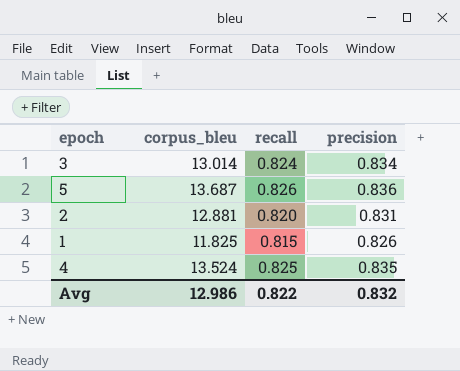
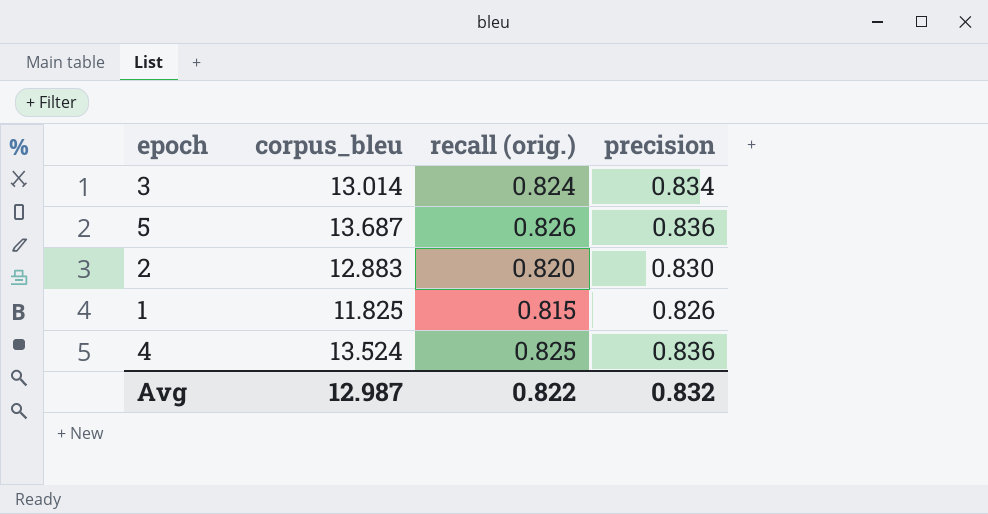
column name: recall -> recall (orig.)
2 | corpus_bleu: 12.881 -> 12.883
2 | precision: 0.831 -> 0.830
4 | precision: 0.835 -> 0.836
Avg | corpus_bleu: 12.986 -> 12.987

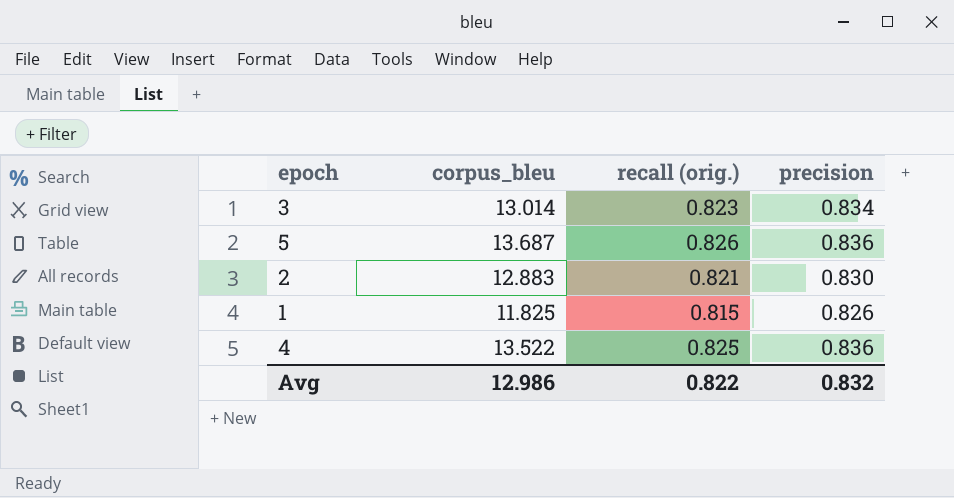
3 | recall (orig.): 0.824 -> 0.823
2 | recall (orig.): 0.820 -> 0.821
4 | corpus_bleu: 13.524 -> 13.522
Avg | corpus_bleu: 12.987 -> 12.986

